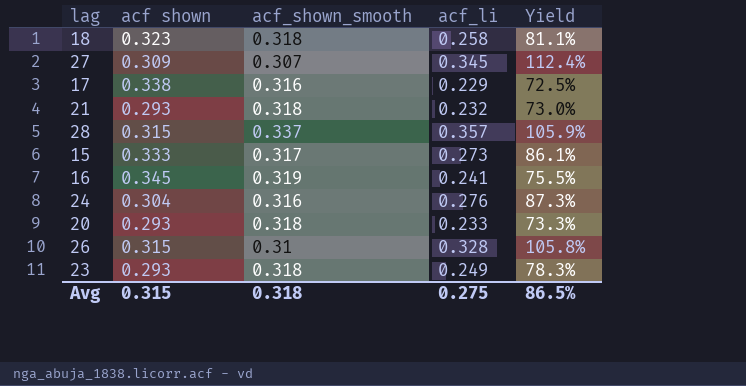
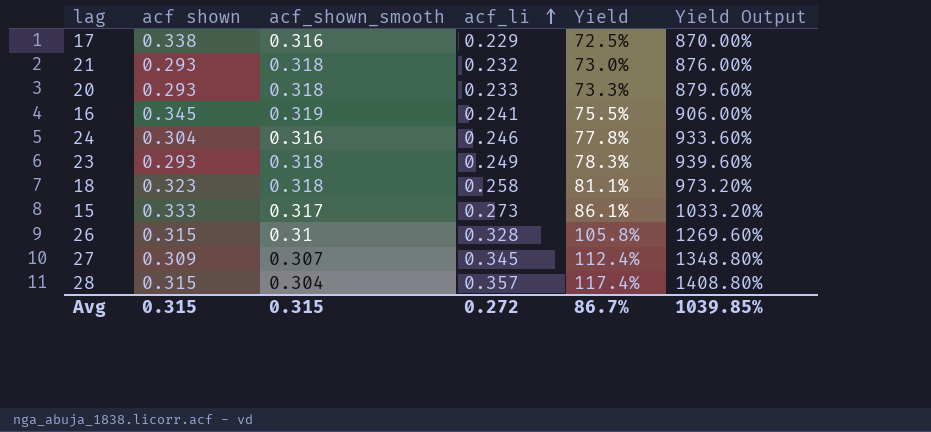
row order: none -> acf_li ascending
column Yield Output | formula: none -> [Yield] * 12
24 | acf_li: 0.276 -> 0.246
24 | Yield: 87.3% -> 77.8%
28 | acf_shown_smooth: 0.337 -> 0.304
28 | Yield: 105.9% -> 117.4%
Avg | acf_shown_smooth: 0.318 -> 0.315
Avg | acf_li: 0.275 -> 0.272
Avg | Yield: 86.5% -> 86.7%

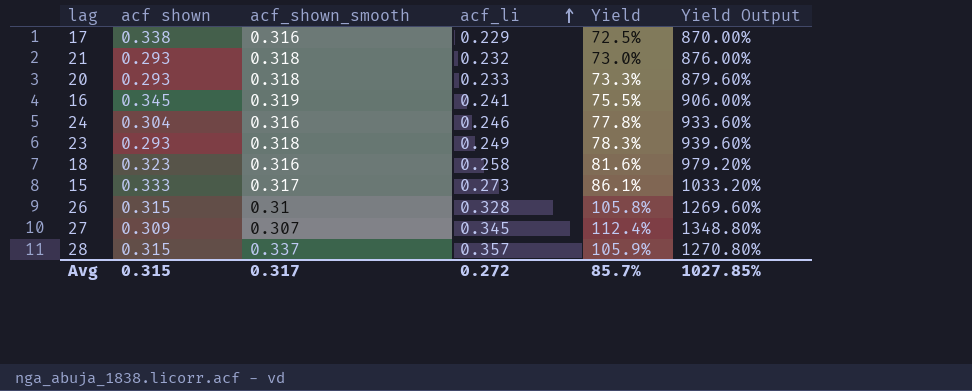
18 | acf_shown_smooth: 0.318 -> 0.316
18 | Yield: 81.1% -> 81.6%
18 | Yield Output: 973.20% -> 979.20%
28 | acf_shown_smooth: 0.304 -> 0.337
28 | Yield: 117.4% -> 105.9%
28 | Yield Output: 1408.80% -> 1270.80%
Avg | acf_shown_smooth: 0.315 -> 0.317
Avg | Yield: 86.7% -> 85.7%
Avg | Yield Output: 1039.85% -> 1027.85%

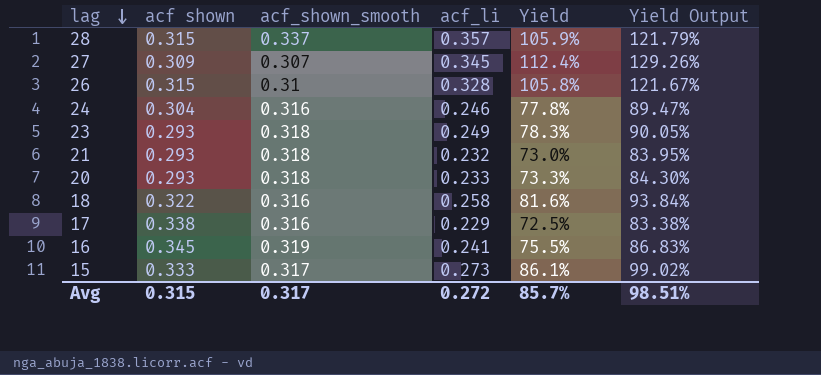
row order: acf_li ascending -> lag descending
column Yield Output | formula: [Yield] * 12 -> [Yield] * 1.15
18 | acf shown: 0.323 -> 0.322
Avg | Yield Output: 1027.85% -> 98.51%

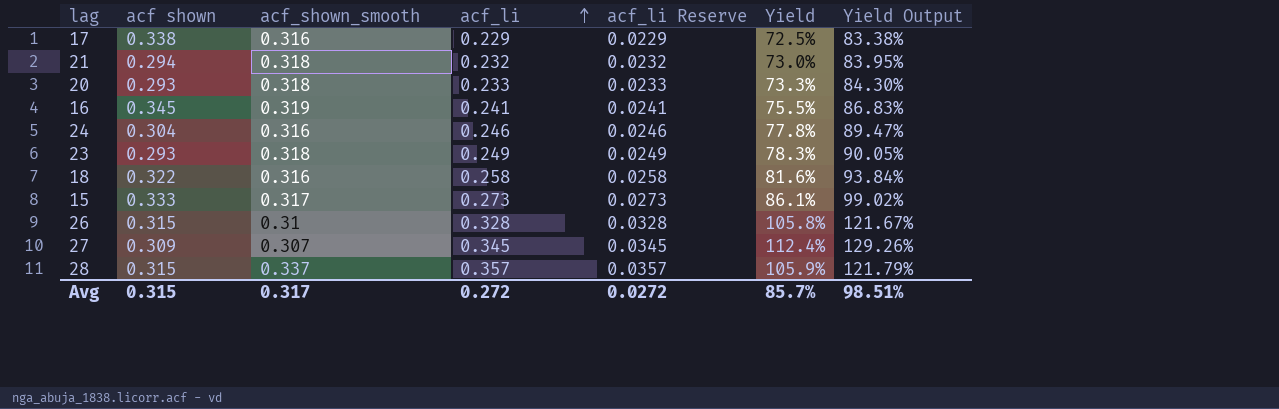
row order: lag descending -> acf_li ascending
column acf_li Reserve | formula: none -> [acf_li] * 0.1
21 | acf shown: 0.293 -> 0.294

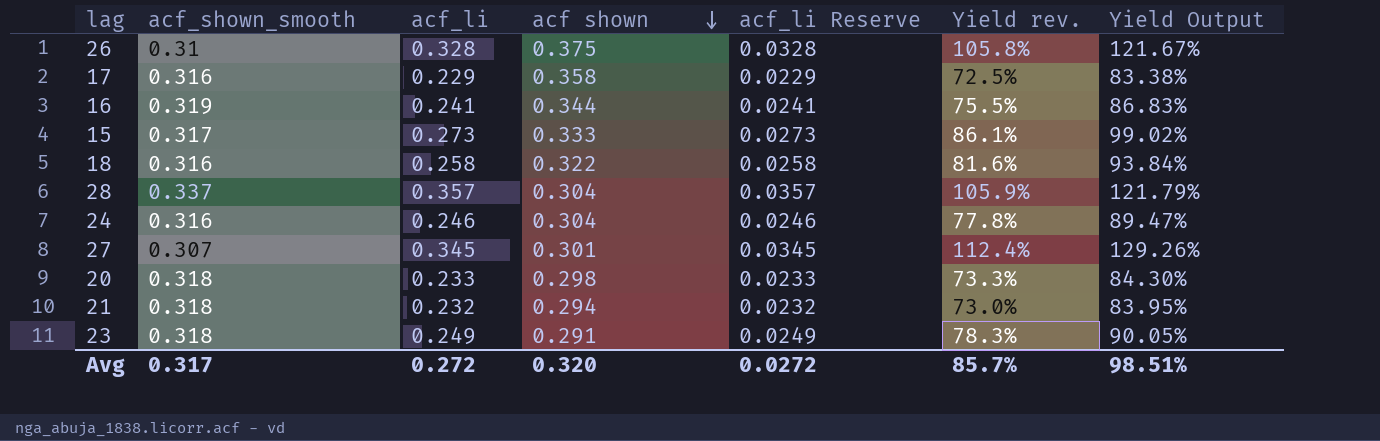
row order: acf_li ascending -> acf shown descending
column acf shown | position: 2 -> 4
column name: Yield -> Yield rev.
26 | acf shown: 0.315 -> 0.375
17 | acf shown: 0.338 -> 0.358
16 | acf shown: 0.345 -> 0.344
28 | acf shown: 0.315 -> 0.304
27 | acf shown: 0.309 -> 0.301
20 | acf shown: 0.293 -> 0.298
23 | acf shown: 0.293 -> 0.291
Avg | acf shown: 0.315 -> 0.320

